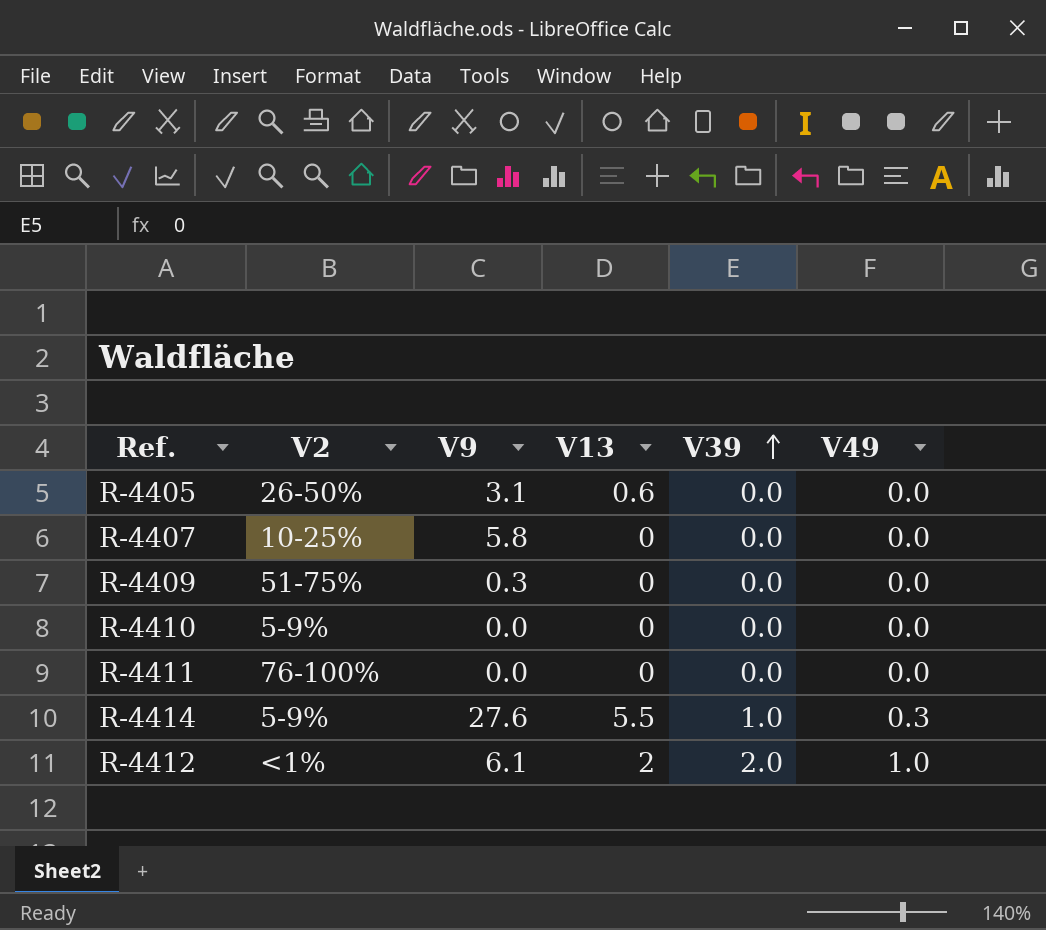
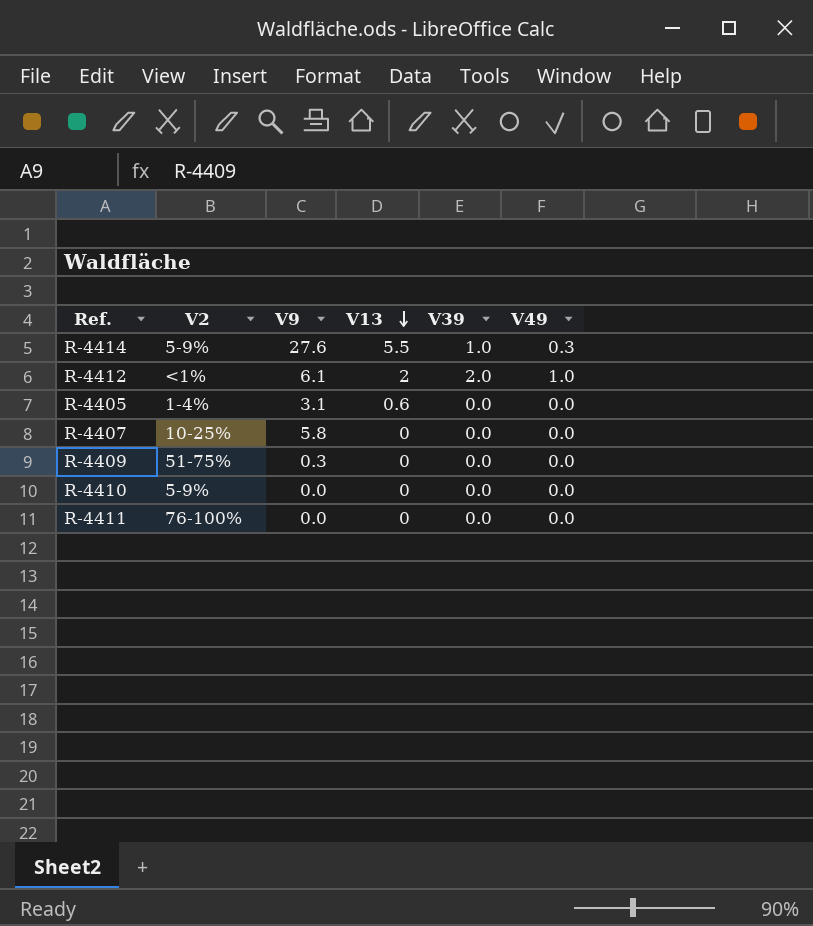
row order: V39 ascending -> V13 descending
R-4405 | V2: 26-50% -> 1-4%

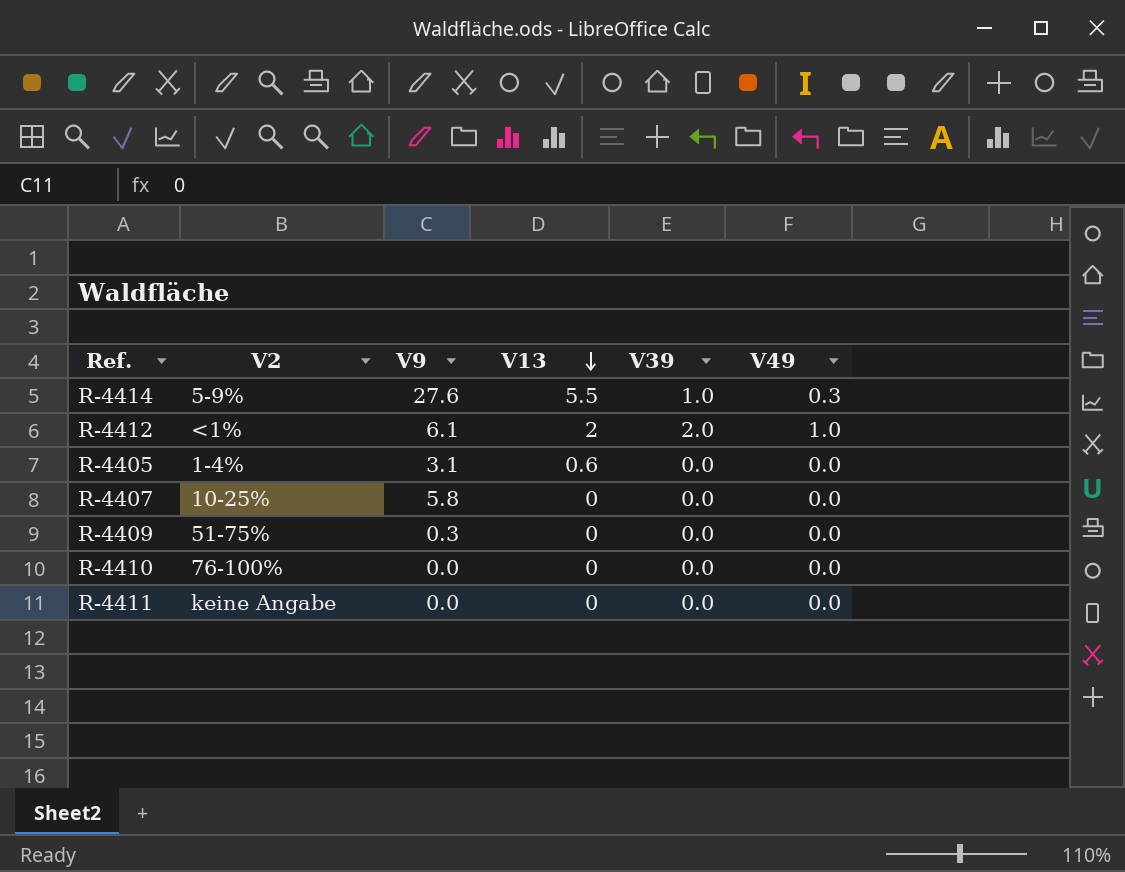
R-4410 | V2: 5-9% -> 76-100%
R-4411 | V2: 76-100% -> keine Angabe

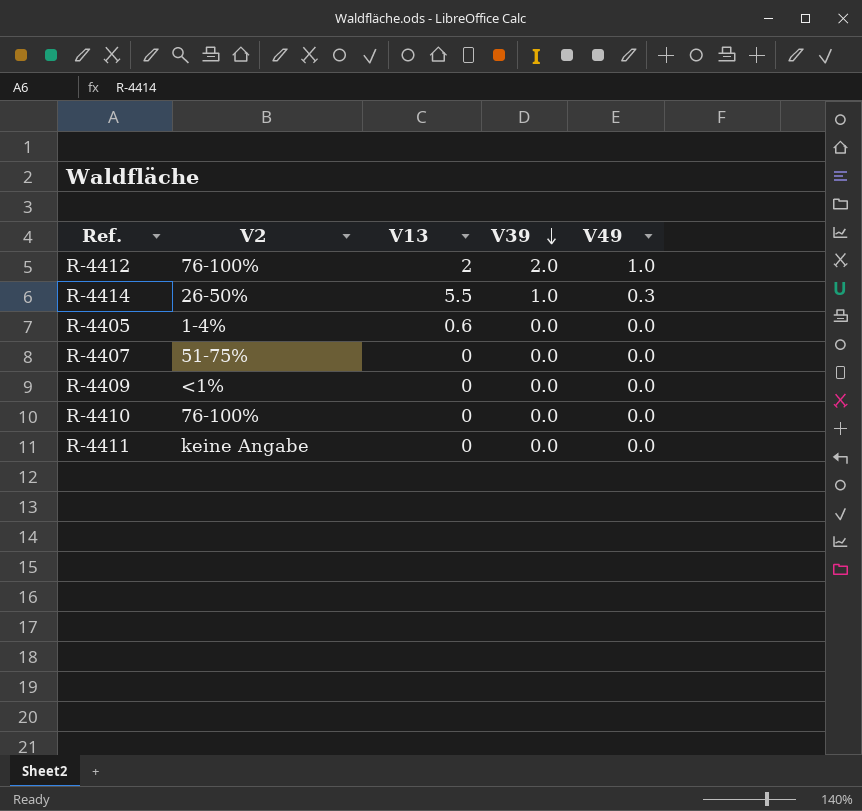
row order: V13 descending -> V39 descending
column V9 | position: 3 -> none
R-4412 | V2: <1% -> 76-100%
R-4414 | V2: 5-9% -> 26-50%
R-4407 | V2: 10-25% -> 51-75%
R-4409 | V2: 51-75% -> <1%

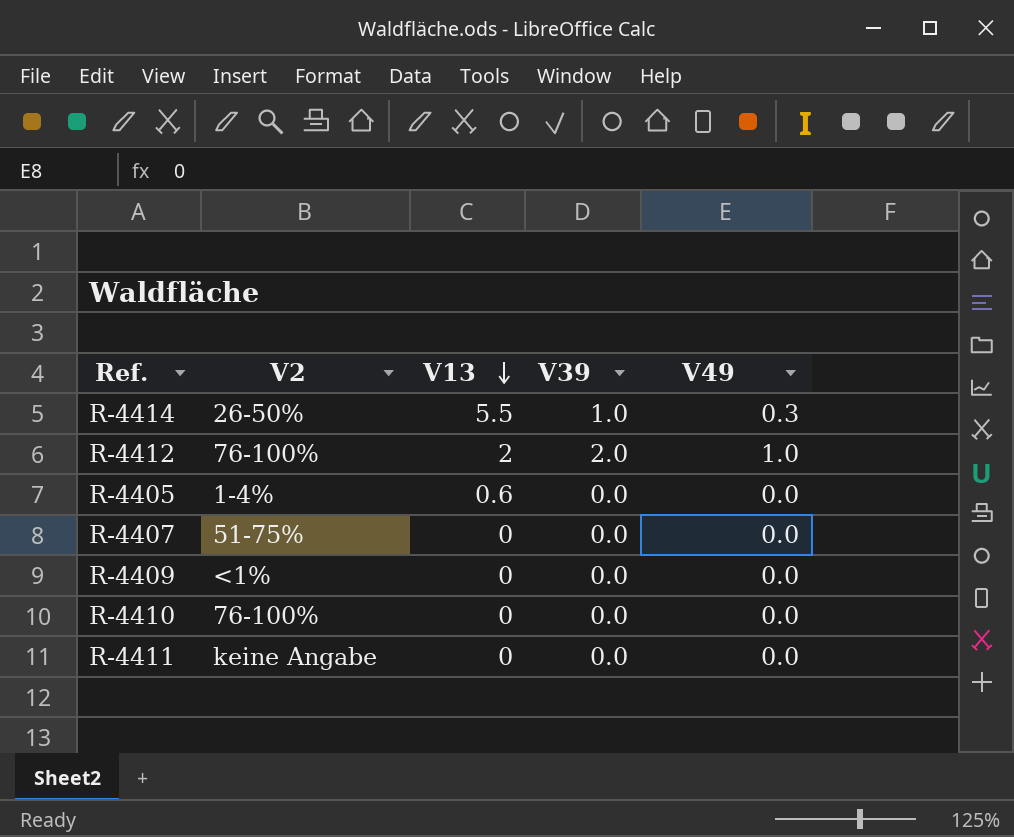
row order: V39 descending -> V13 descending

